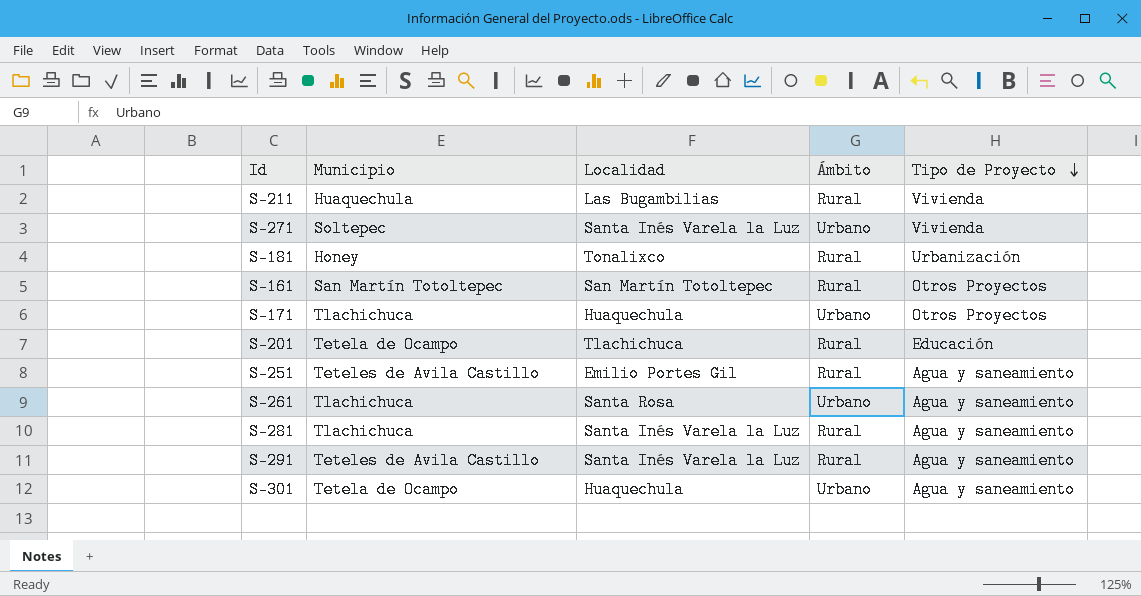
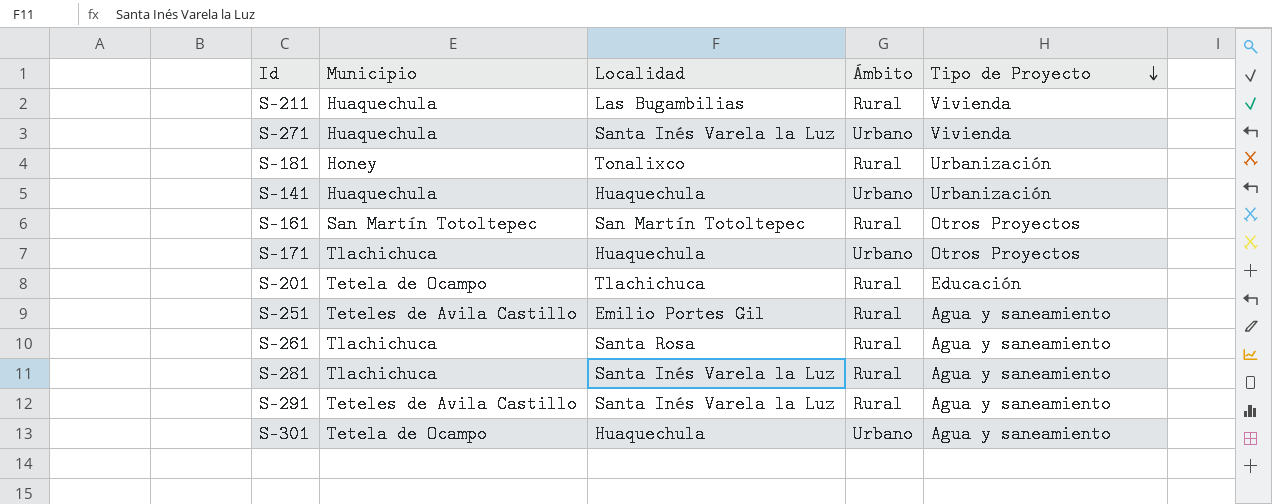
S-271 | Municipio: Soltepec -> Huaquechula
row S-141: none -> Huaquechula | Huaquechula | Urbano | Urbanización
S-261 | Ámbito: Urbano -> Rural

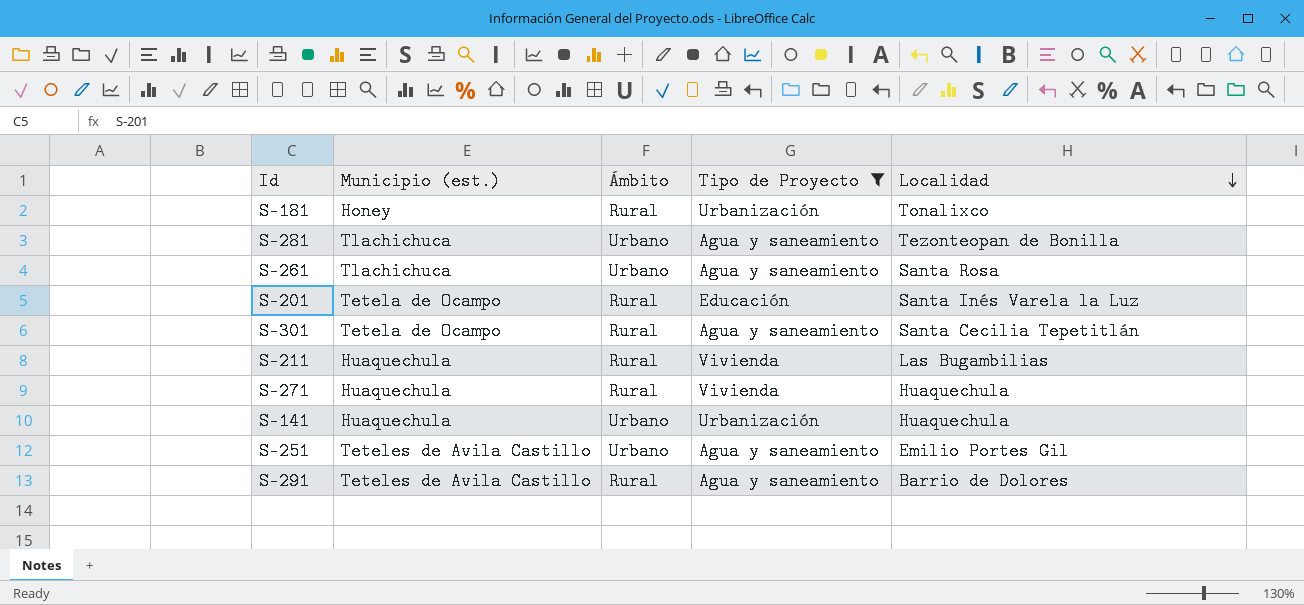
filter: none -> Tipo de Proyecto != Otros Proyectos
row order: Tipo de Proyecto descending -> Localidad descending
column name: Municipio -> Municipio (est.)
column Localidad | position: 3 -> 5
S-281 | Ámbito: Rural -> Urbano
S-281 | Localidad: Santa Inés Varela la Luz -> Tezonteopan de Bonilla
S-261 | Ámbito: Rural -> Urbano
S-201 | Localidad: Tlachichuca -> Santa Inés Varela la Luz
S-301 | Ámbito: Urbano -> Rural
S-301 | Localidad: Huaquechula -> Santa Cecilia Tepetitlán
S-271 | Ámbito: Urbano -> Rural
S-271 | Localidad: Santa Inés Varela la Luz -> Huaquechula
S-251 | Ámbito: Rural -> Urbano
S-291 | Localidad: Santa Inés Varela la Luz -> Barrio de Dolores

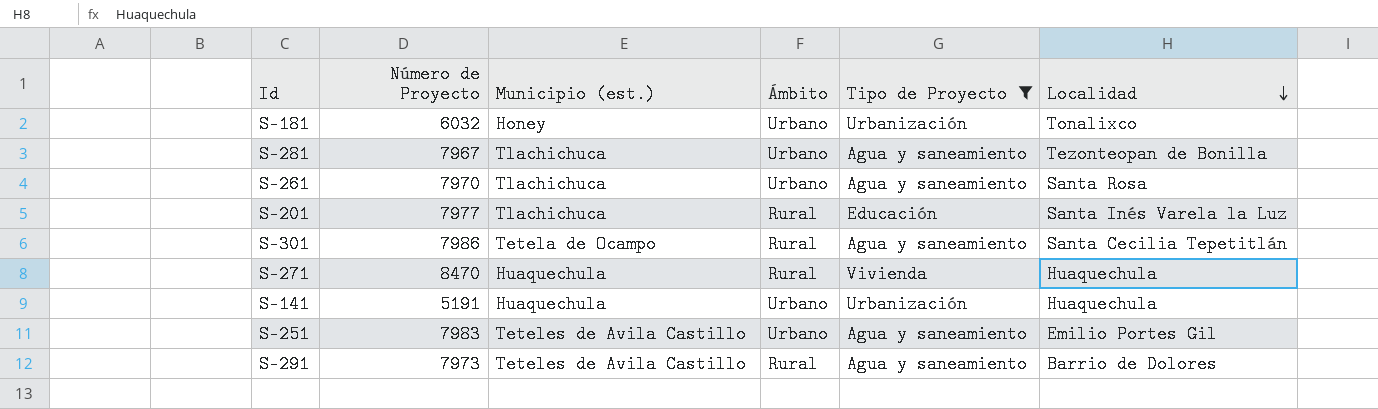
column Número de Proyecto | position: none -> 2
row S-211: Huaquechula | Rural | Vivienda | Las Bugambilias -> none
S-181 | Ámbito: Rural -> Urbano
S-201 | Municipio (est.): Tetela de Ocampo -> Tlachichuca

